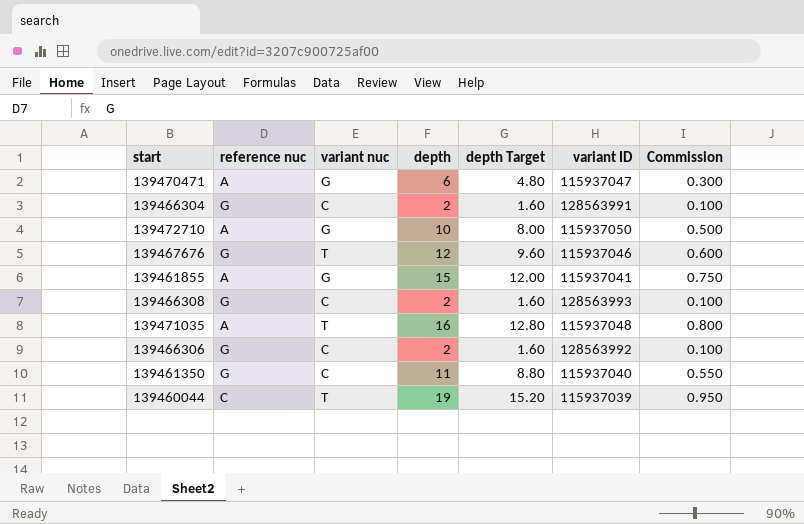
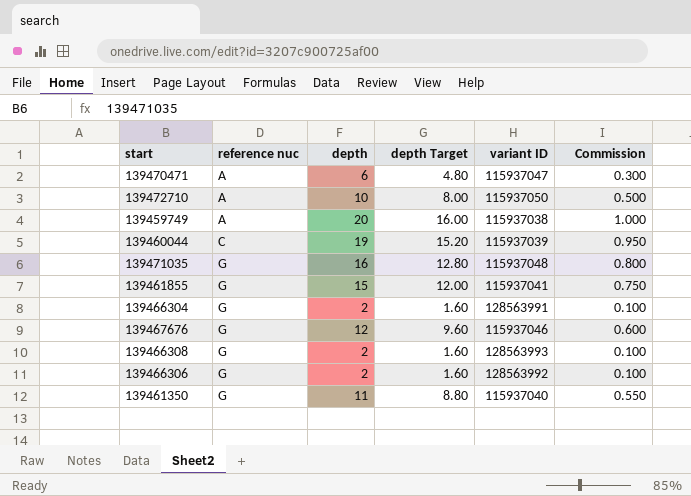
row order: none -> reference nuc ascending
column variant nuc | position: 3 -> none
row 139459749: none -> A | 20 | 16.00 | 115937038 | 1.000
139471035 | reference nuc: A -> G
139461855 | reference nuc: A -> G

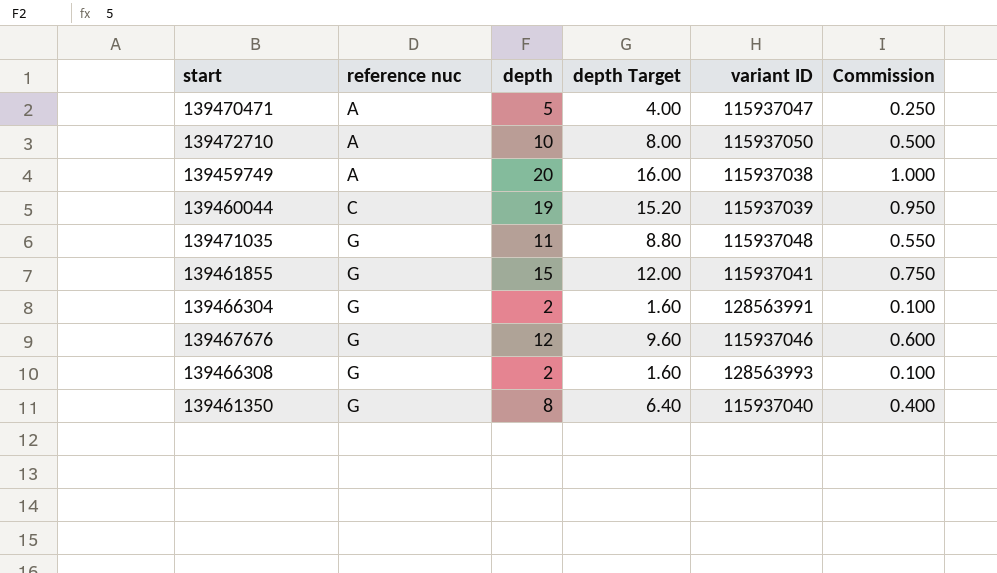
row 139466306: G | 2 | 1.60 | 128563992 | 0.100 -> none
139470471 | depth: 6 -> 5
139470471 | depth Target: 4.80 -> 4.00
139470471 | Commission: 0.300 -> 0.250
139471035 | depth: 16 -> 11
139471035 | depth Target: 12.80 -> 8.80
139471035 | Commission: 0.800 -> 0.550
139461350 | depth: 11 -> 8
139461350 | depth Target: 8.80 -> 6.40
139461350 | Commission: 0.550 -> 0.400

